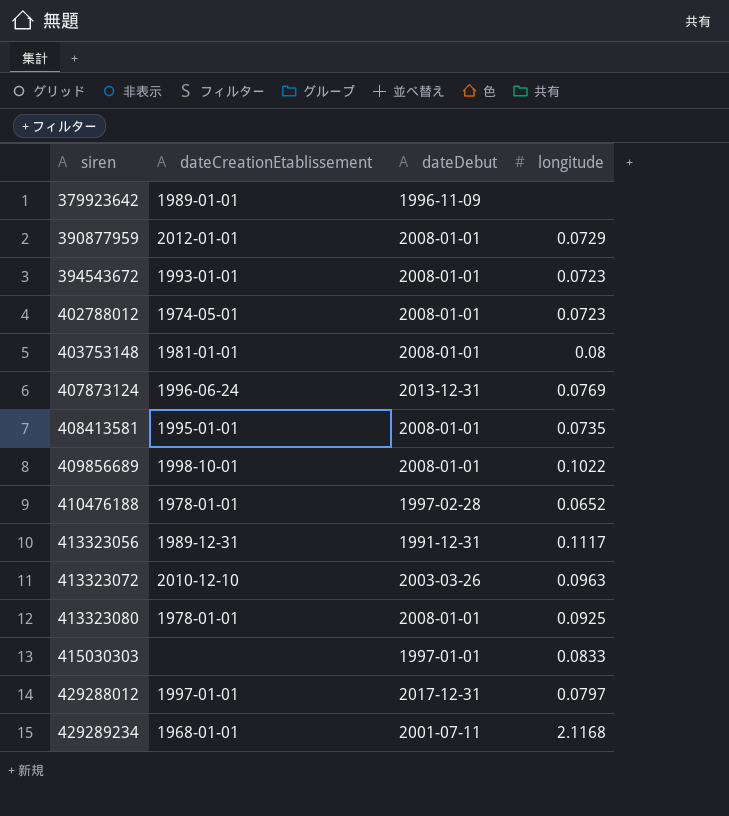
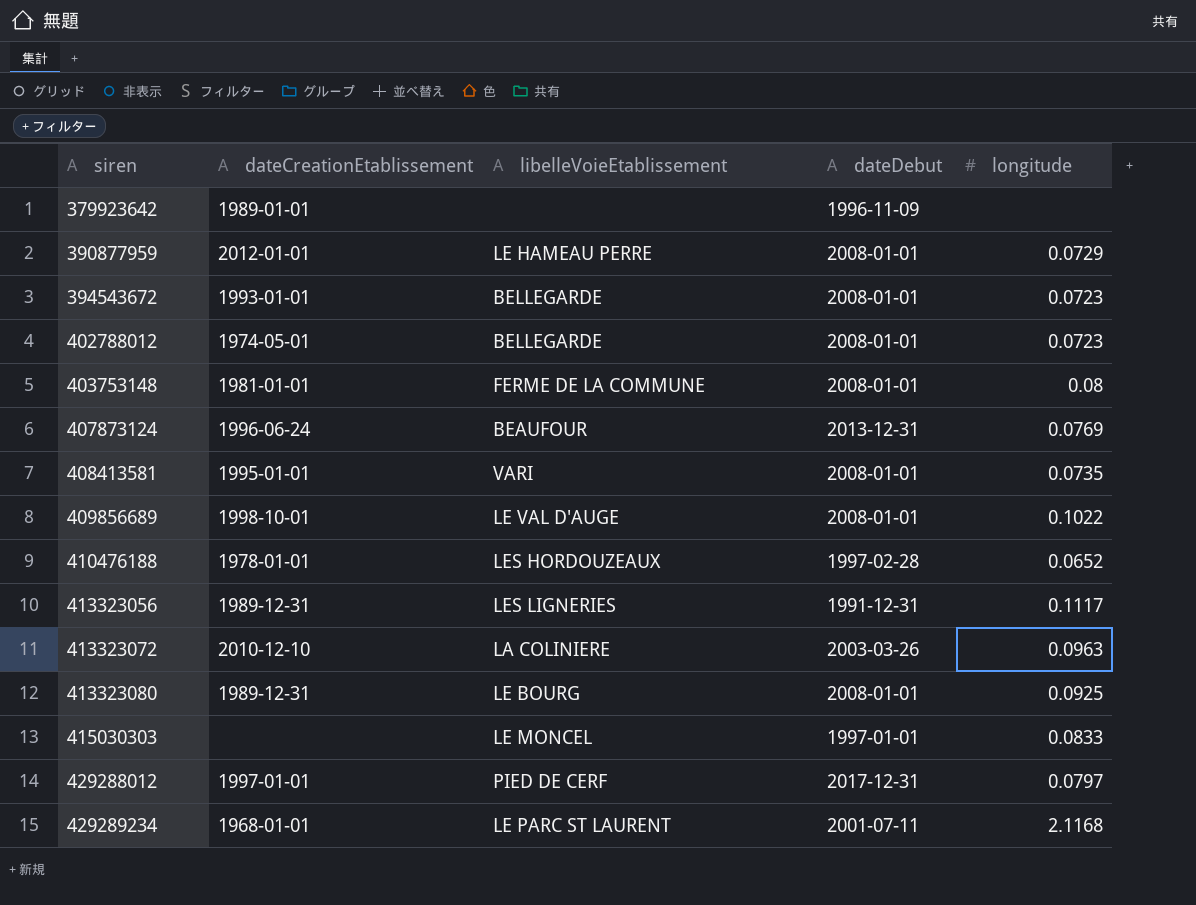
column libelleVoieEtablissement | position: none -> 3
413323080 | dateCreationEtablissement: 1978-01-01 -> 1989-12-31

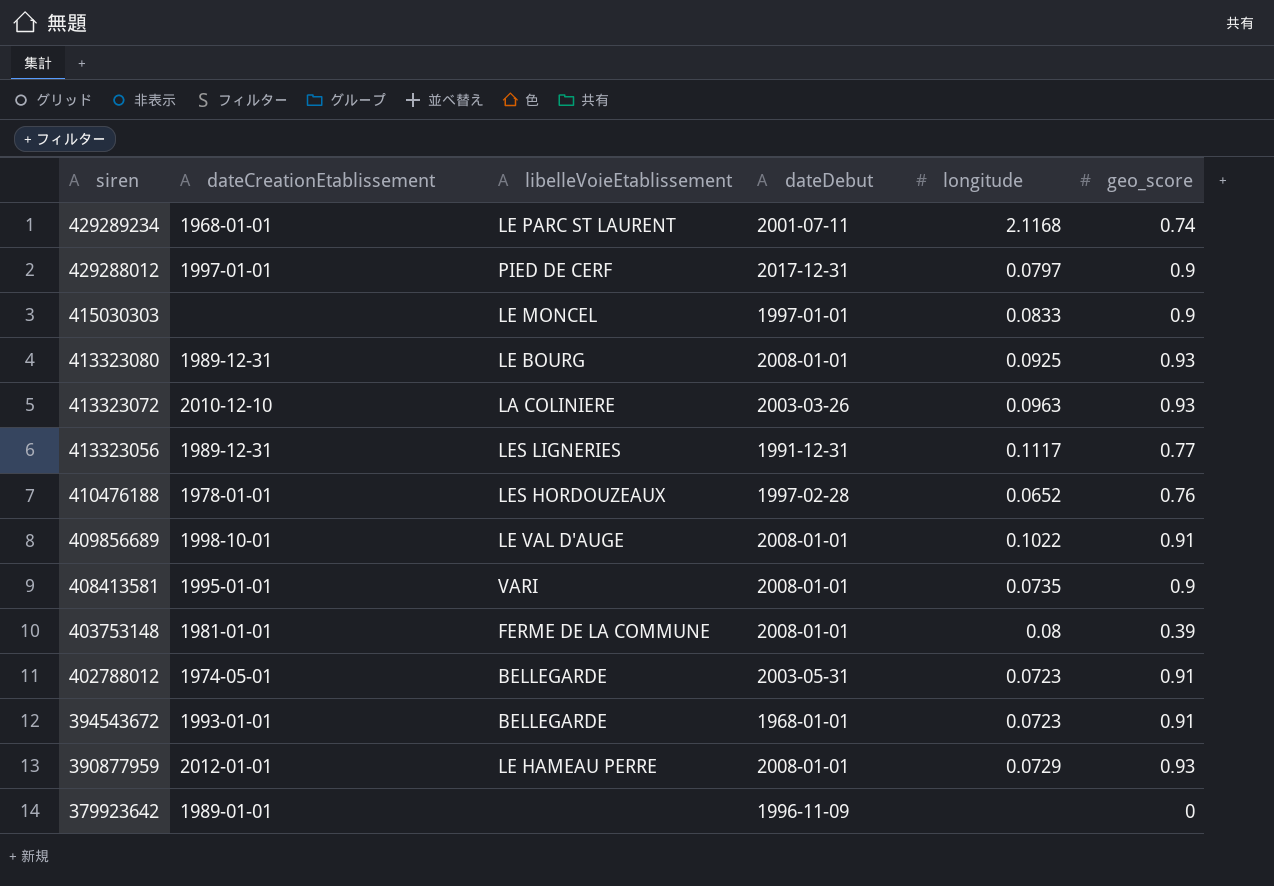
row order: siren ascending -> siren descending
column geo_score | position: none -> 6
row 407873124: 1996-06-24 | BEAUFOUR | 2013-12-31 | 0.0769 -> none
402788012 | dateDebut: 2008-01-01 -> 2003-05-31
394543672 | dateDebut: 2008-01-01 -> 1968-01-01

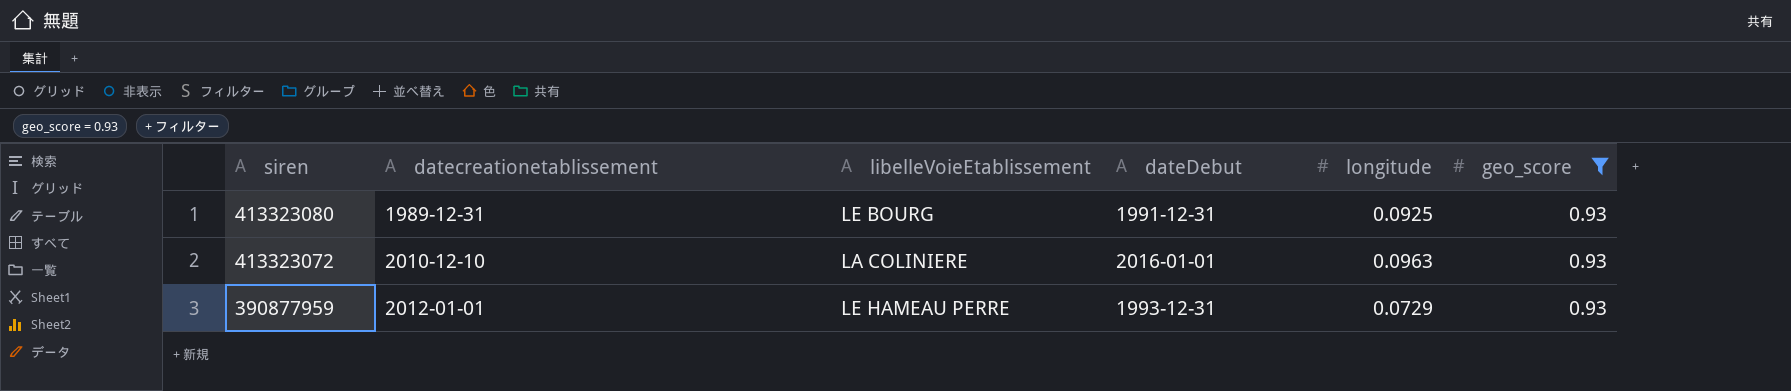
filter: none -> geo_score = 0.93
column name: dateCreationEtablissement -> datecreationetablissement
413323080 | dateDebut: 2008-01-01 -> 1991-12-31
413323072 | dateDebut: 2003-03-26 -> 2016-01-01
390877959 | dateDebut: 2008-01-01 -> 1993-12-31

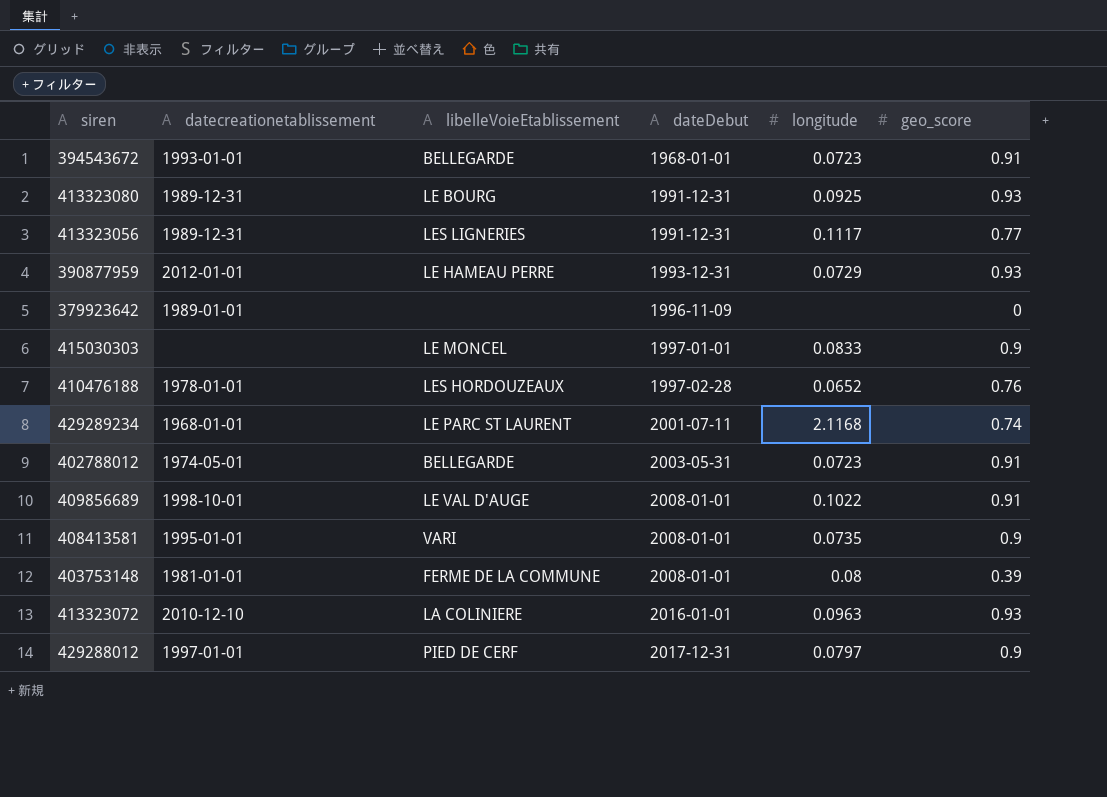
filter: geo_score = 0.93 -> none
row order: siren descending -> dateDebut ascending

